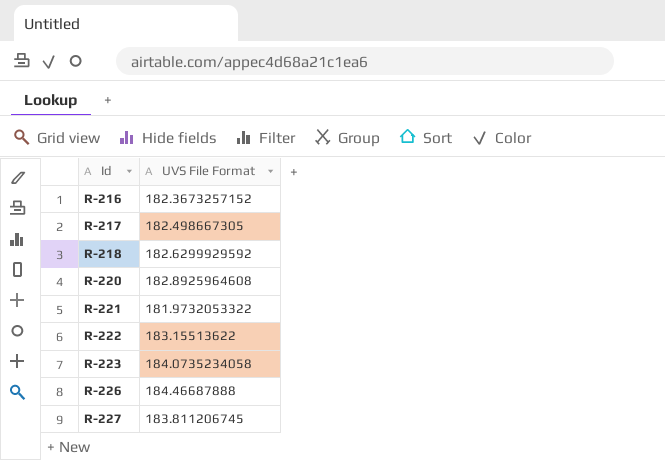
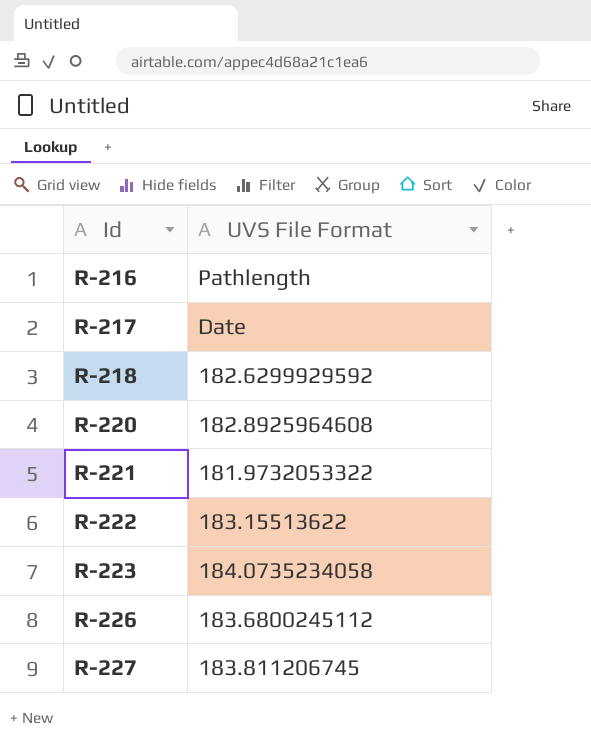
R-216 | UVS File Format: 182.3673257152 -> Pathlength
R-217 | UVS File Format: 182.498667305 -> Date
R-226 | UVS File Format: 184.46687888 -> 183.6800245112

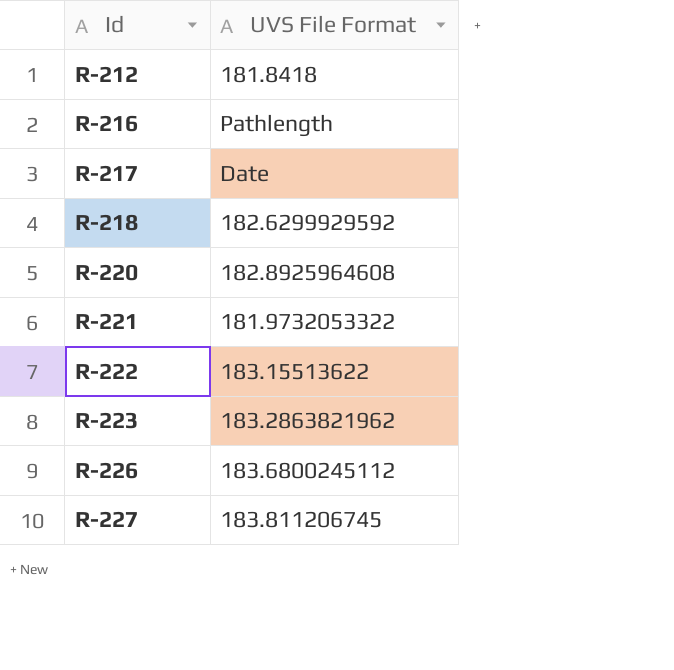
row R-212: none -> 181.8418
R-223 | UVS File Format: 184.0735234058 -> 183.2863821962

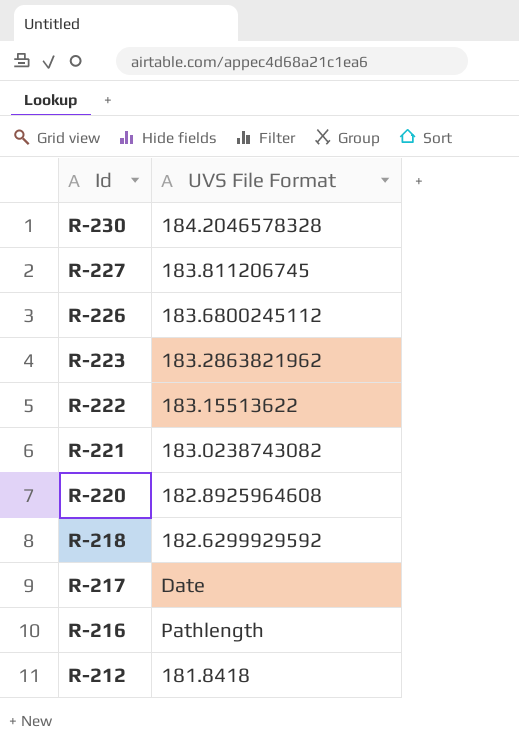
row order: Id ascending -> Id descending
row R-230: none -> 184.2046578328
R-221 | UVS File Format: 181.9732053322 -> 183.0238743082

